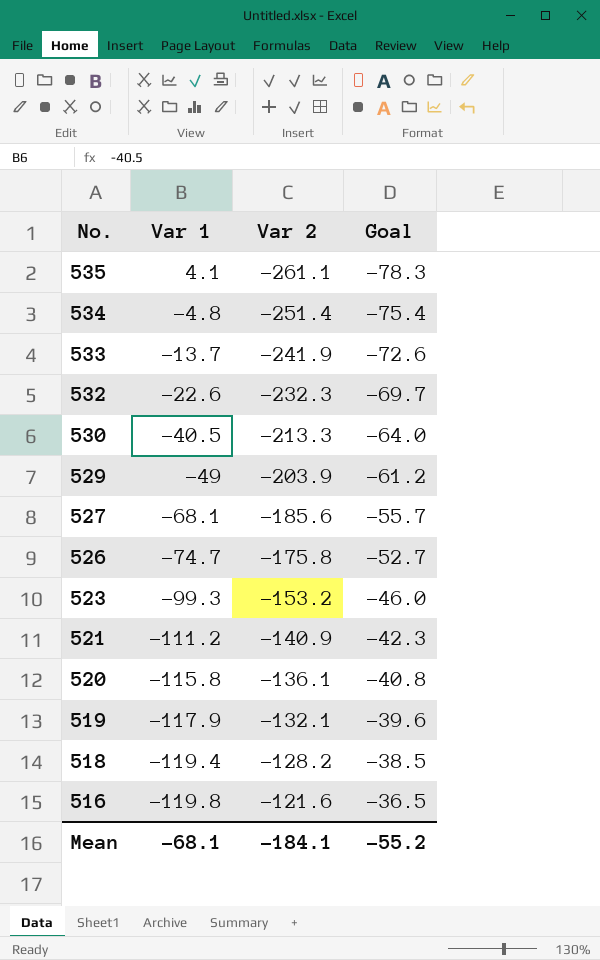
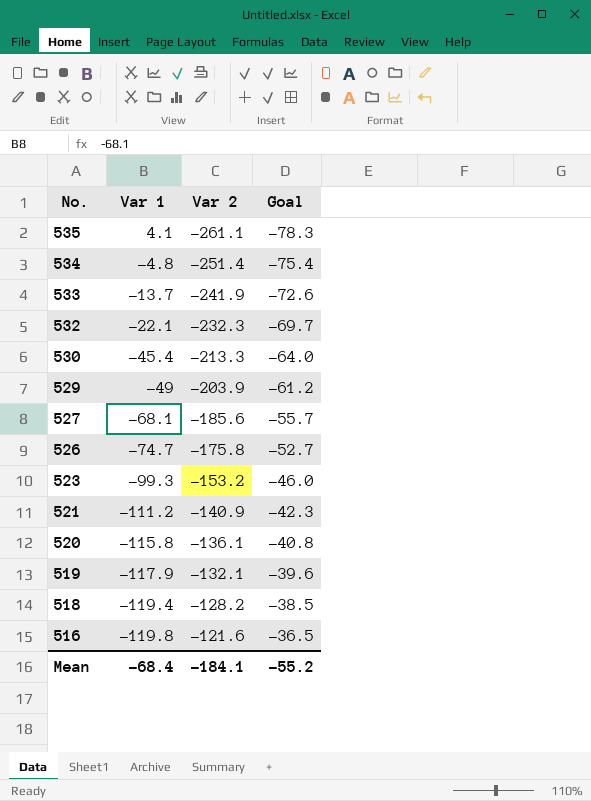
532 | Var 1: -22.6 -> -22.1
530 | Var 1: -40.5 -> -45.4
Mean | Var 1: -68.1 -> -68.4

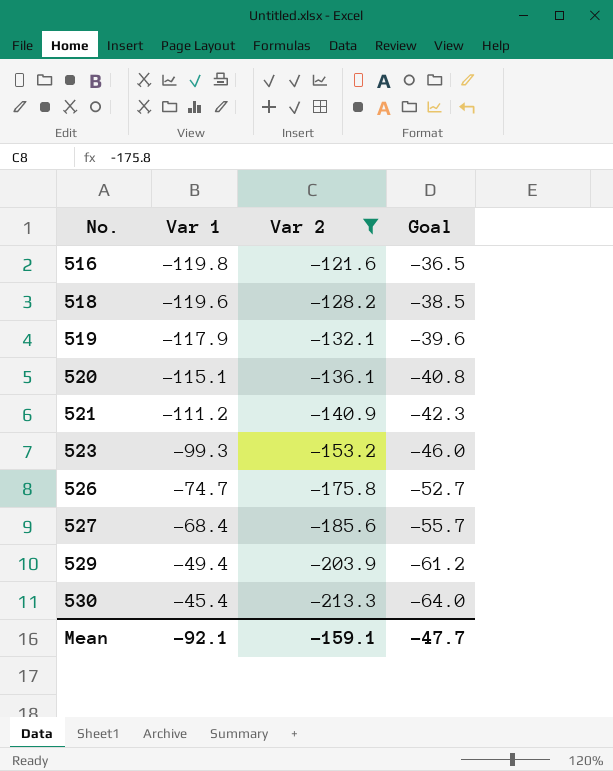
filter: none -> Var 2 >= -213.3
row order: No. descending -> No. ascending
518 | Var 1: -119.4 -> -119.6
520 | Var 1: -115.8 -> -115.1
527 | Var 1: -68.1 -> -68.4
529 | Var 1: -49 -> -49.4
Mean | Var 1: -68.4 -> -92.1
Mean | Var 2: -184.1 -> -159.1
Mean | Goal: -55.2 -> -47.7

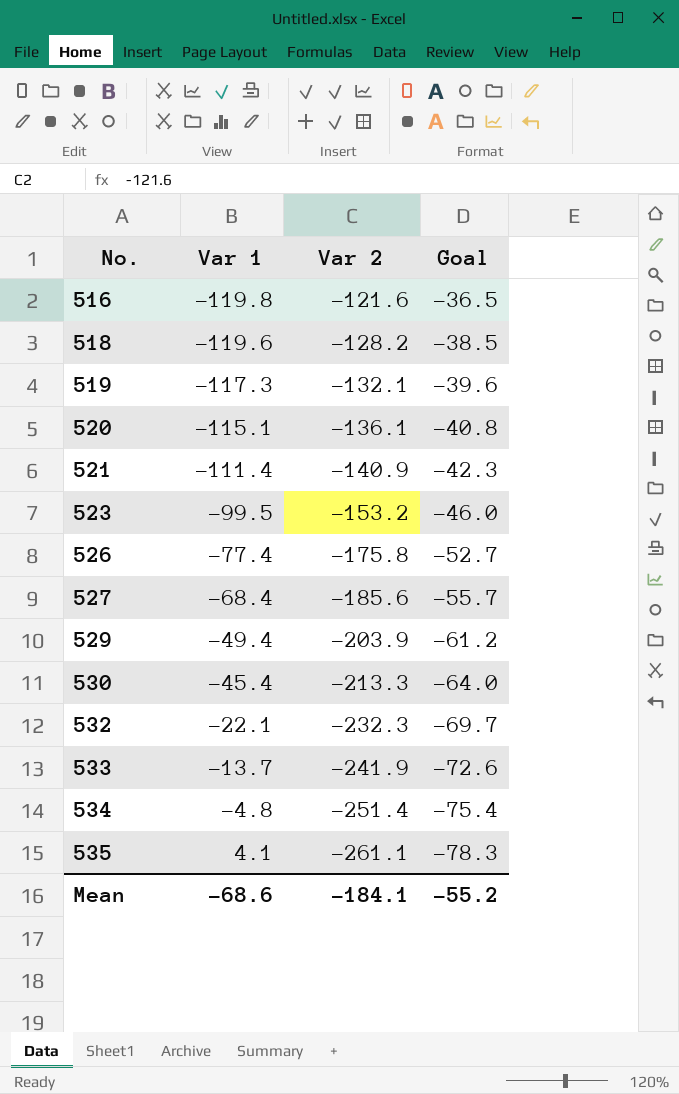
filter: Var 2 >= -213.3 -> none
519 | Var 1: -117.9 -> -117.3
521 | Var 1: -111.2 -> -111.4
523 | Var 1: -99.3 -> -99.5
526 | Var 1: -74.7 -> -77.4
Mean | Var 1: -92.1 -> -68.6
Mean | Var 2: -159.1 -> -184.1
Mean | Goal: -47.7 -> -55.2

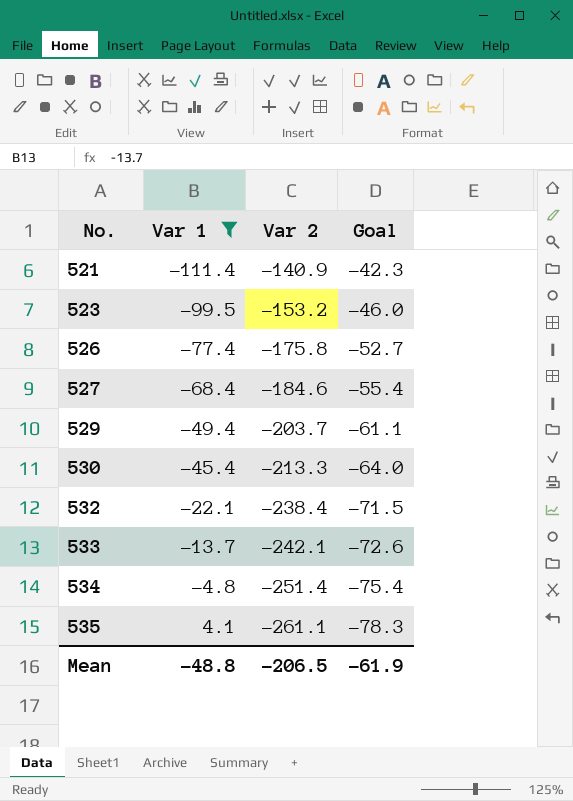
filter: none -> Var 1 >= -111.4
527 | Var 2: -185.6 -> -184.6
527 | Goal: -55.7 -> -55.4
529 | Var 2: -203.9 -> -203.7
529 | Goal: -61.2 -> -61.1
532 | Var 2: -232.3 -> -238.4
532 | Goal: -69.7 -> -71.5
533 | Var 2: -241.9 -> -242.1
Mean | Var 1: -68.6 -> -48.8
Mean | Var 2: -184.1 -> -206.5
Mean | Goal: -55.2 -> -61.9

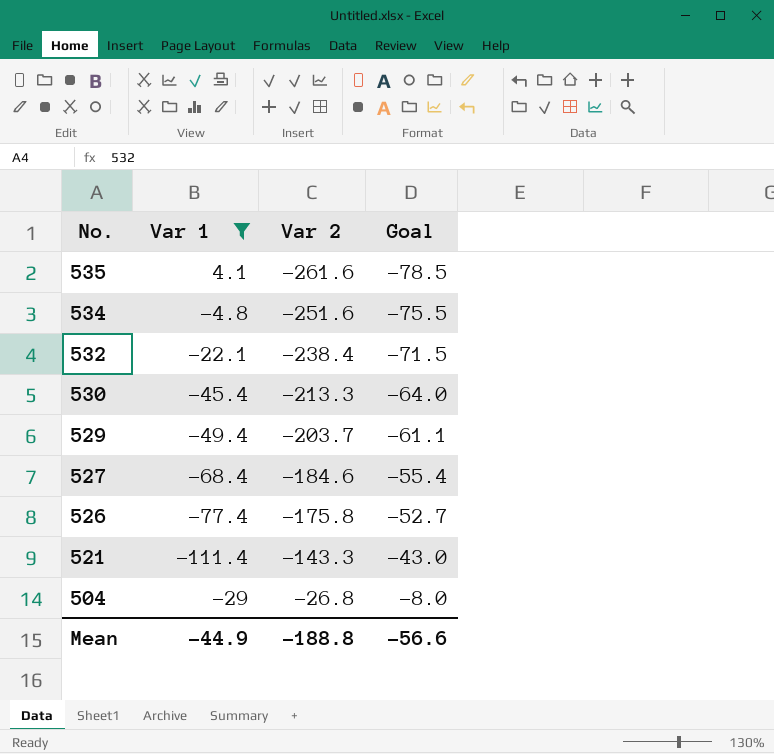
row order: No. ascending -> No. descending
row 523: -99.5 | -153.2 | -46.0 -> none
row 533: -13.7 | -242.1 | -72.6 -> none
535 | Var 2: -261.1 -> -261.6
535 | Goal: -78.3 -> -78.5
534 | Var 2: -251.4 -> -251.6
534 | Goal: -75.4 -> -75.5
521 | Var 2: -140.9 -> -143.3
521 | Goal: -42.3 -> -43.0
row 504: none -> -29 | -26.8 | -8.0
Mean | Var 1: -48.8 -> -44.9
Mean | Var 2: -206.5 -> -188.8
Mean | Goal: -61.9 -> -56.6

